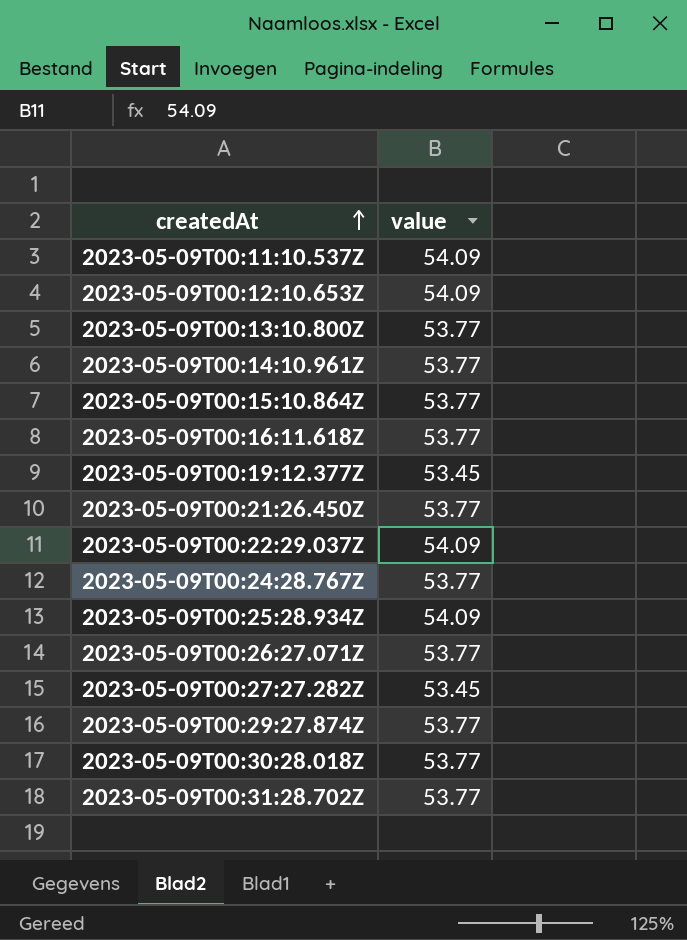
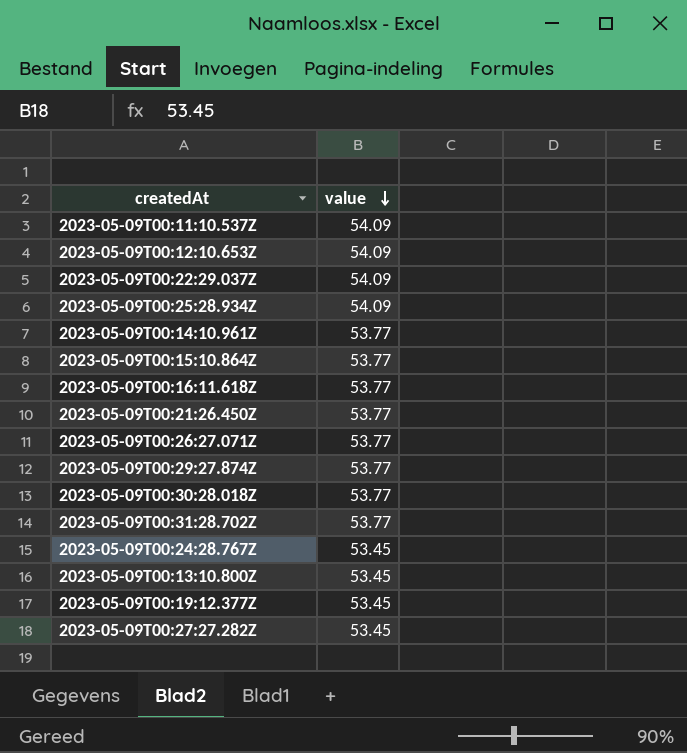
row order: createdAt ascending -> value descending
2023-05-09T00:24:28.767Z | value: 53.77 -> 53.45
2023-05-09T00:13:10.800Z | value: 53.77 -> 53.45

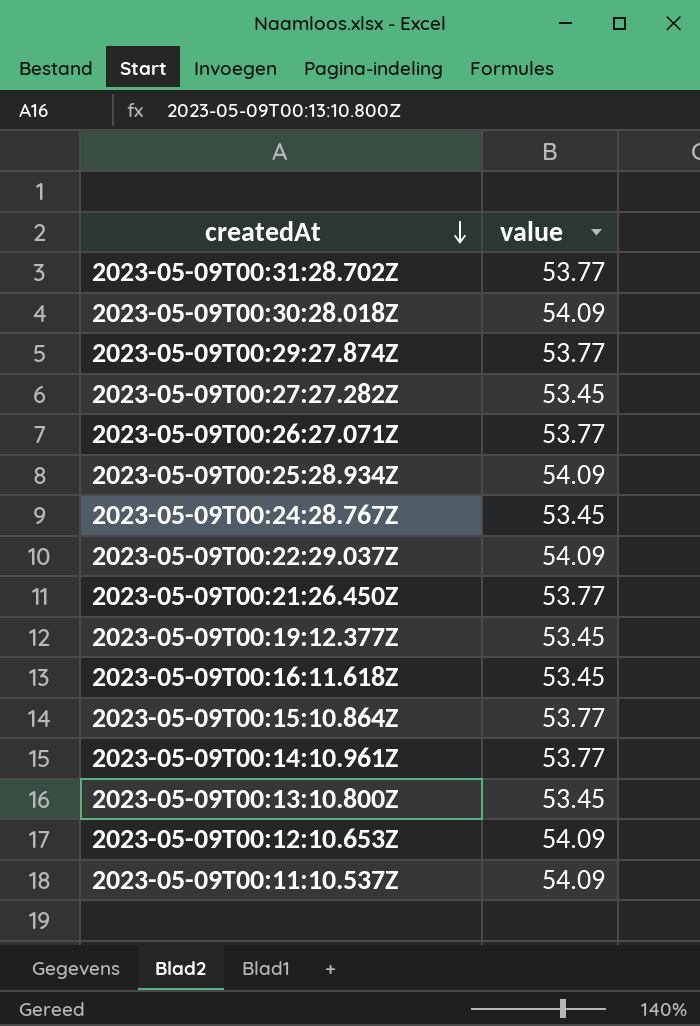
row order: value descending -> createdAt descending
2023-05-09T00:30:28.018Z | value: 53.77 -> 54.09
2023-05-09T00:16:11.618Z | value: 53.77 -> 53.45

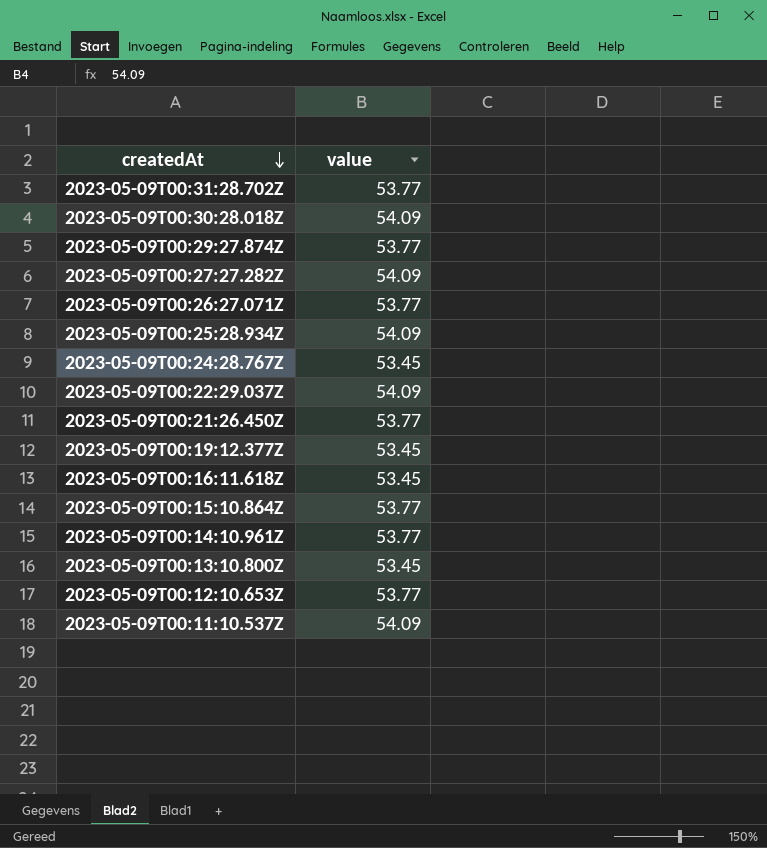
2023-05-09T00:27:27.282Z | value: 53.45 -> 54.09
2023-05-09T00:12:10.653Z | value: 54.09 -> 53.77

